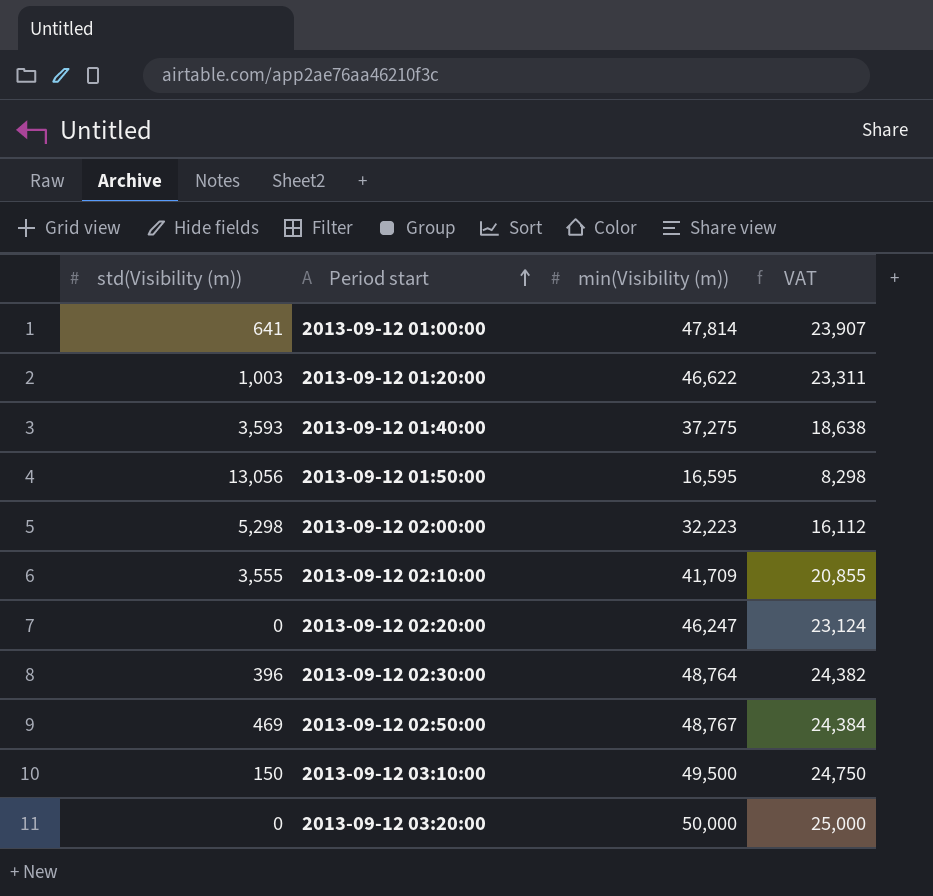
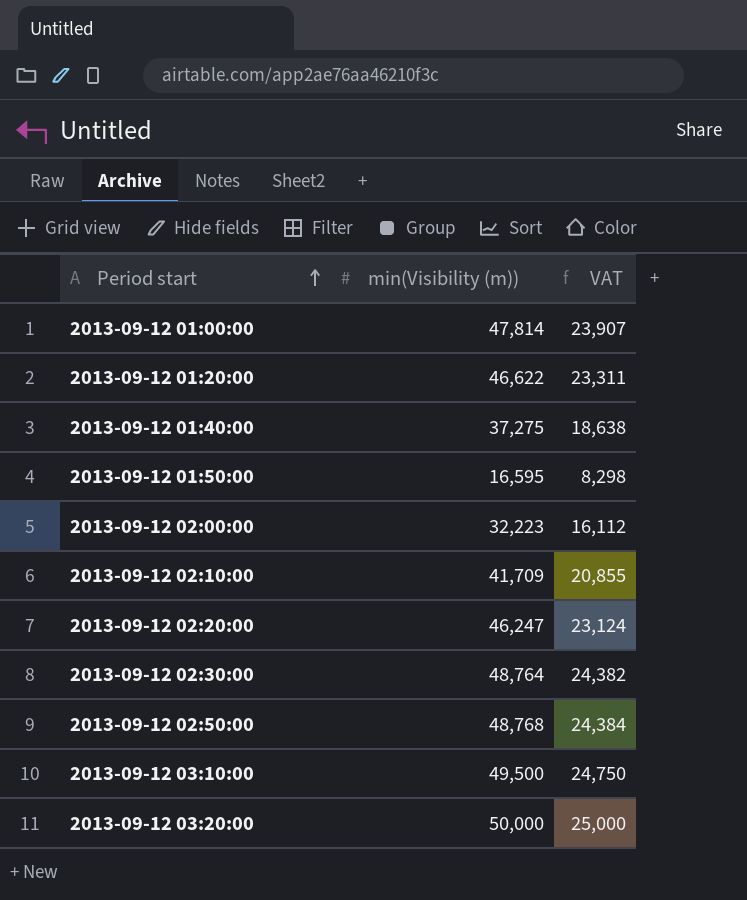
column std(Visibility (m)) | position: 1 -> none
2013-09-12 02:50:00 | min(Visibility (m)): 48,767 -> 48,768

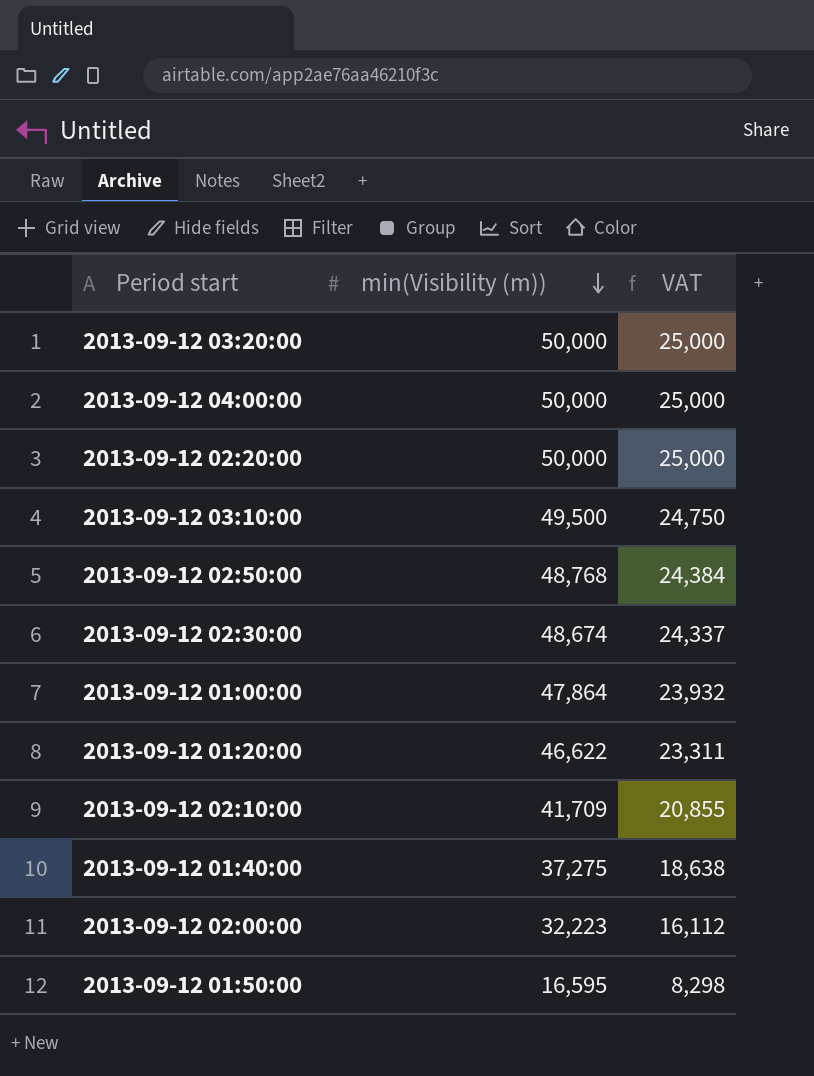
row order: Period start ascending -> min(Visibility (m)) descending
row 2013-09-12 04:00:00: none -> 50,000 | 25,000
2013-09-12 02:20:00 | min(Visibility (m)): 46,247 -> 50,000
2013-09-12 02:20:00 | VAT: 23,124 -> 25,000
2013-09-12 02:30:00 | min(Visibility (m)): 48,764 -> 48,674
2013-09-12 02:30:00 | VAT: 24,382 -> 24,337
2013-09-12 01:00:00 | min(Visibility (m)): 47,814 -> 47,864
2013-09-12 01:00:00 | VAT: 23,907 -> 23,932

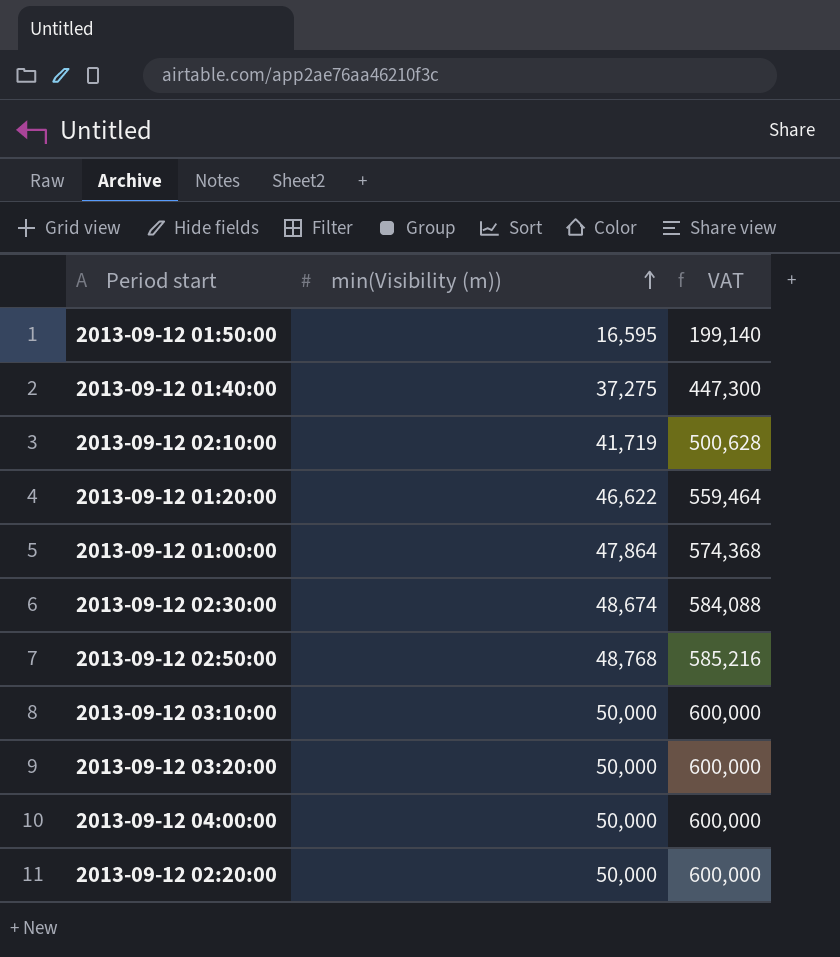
row order: min(Visibility (m)) descending -> min(Visibility (m)) ascending
column VAT | formula: [min(Visibility (m))] * 0.5 -> [min(Visibility (m))] * 12
row 2013-09-12 02:00:00: 32,223 | 16,112 -> none
2013-09-12 02:10:00 | min(Visibility (m)): 41,709 -> 41,719
2013-09-12 03:10:00 | min(Visibility (m)): 49,500 -> 50,000

